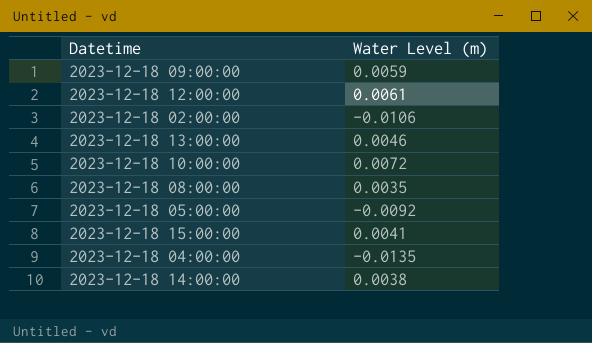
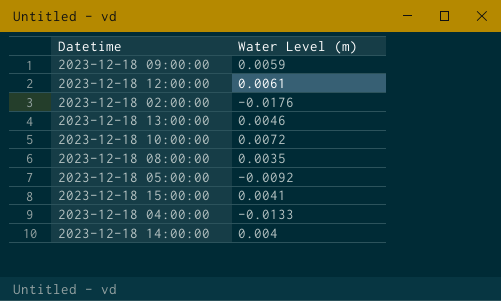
2023-12-18 02:00:00 | Water Level (m): -0.0106 -> -0.0176
2023-12-18 04:00:00 | Water Level (m): -0.0135 -> -0.0133
2023-12-18 14:00:00 | Water Level (m): 0.0038 -> 0.004

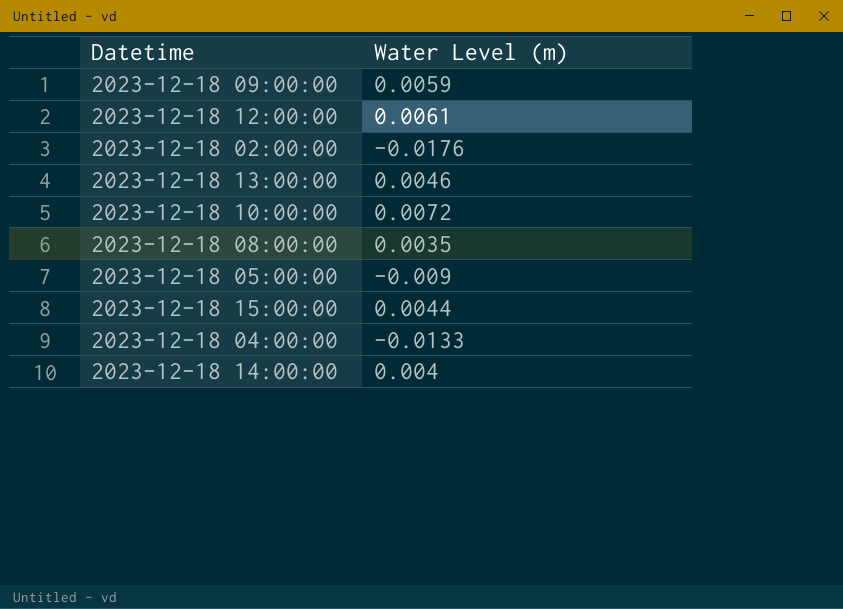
2023-12-18 05:00:00 | Water Level (m): -0.0092 -> -0.009
2023-12-18 15:00:00 | Water Level (m): 0.0041 -> 0.0044

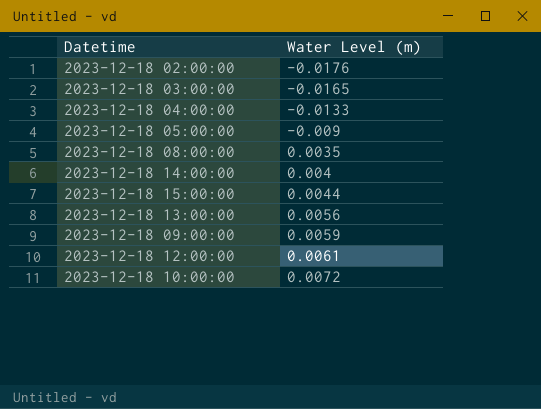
row order: none -> Water Level (m) ascending
row 2023-12-18 03:00:00: none -> -0.0165
2023-12-18 13:00:00 | Water Level (m): 0.0046 -> 0.0056

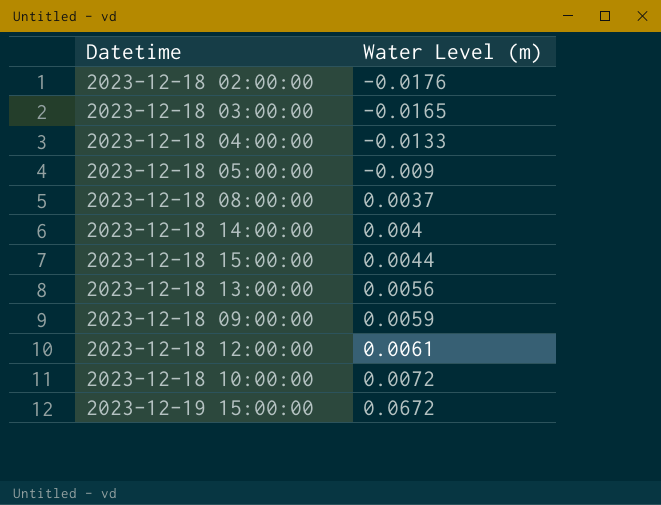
2023-12-18 08:00:00 | Water Level (m): 0.0035 -> 0.0037
row 2023-12-19 15:00:00: none -> 0.0672

